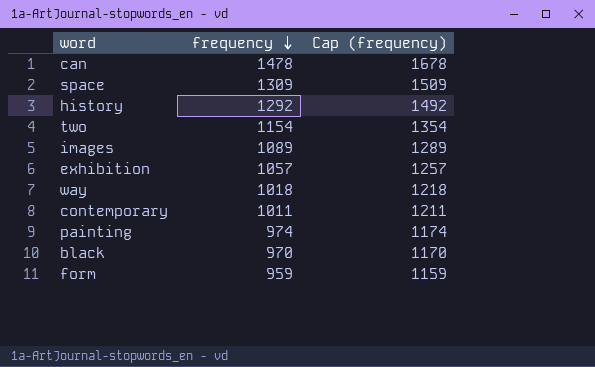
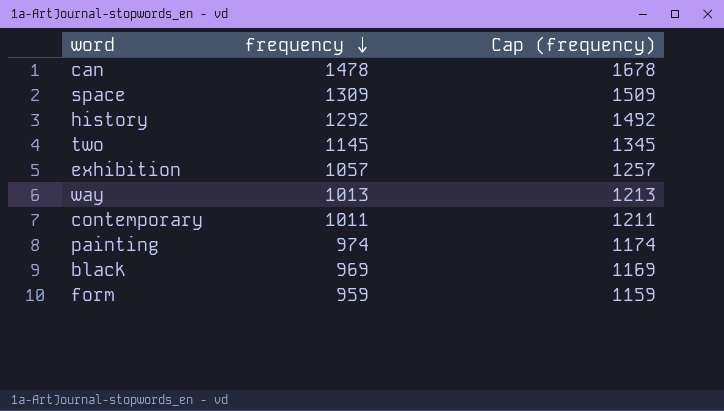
row images: 1089 | 1289 -> none
two | frequency: 1154 -> 1145
two | Cap (frequency): 1354 -> 1345
way | frequency: 1018 -> 1013
way | Cap (frequency): 1218 -> 1213
black | frequency: 970 -> 969
black | Cap (frequency): 1170 -> 1169

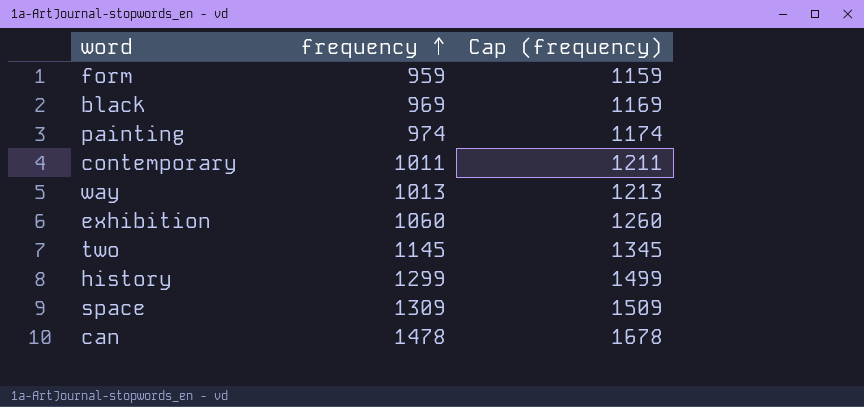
row order: frequency descending -> frequency ascending
exhibition | frequency: 1057 -> 1060
exhibition | Cap (frequency): 1257 -> 1260
history | frequency: 1292 -> 1299
history | Cap (frequency): 1492 -> 1499

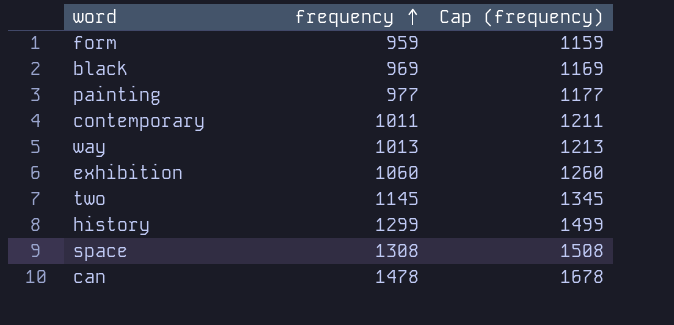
painting | frequency: 974 -> 977
painting | Cap (frequency): 1174 -> 1177
space | frequency: 1309 -> 1308
space | Cap (frequency): 1509 -> 1508

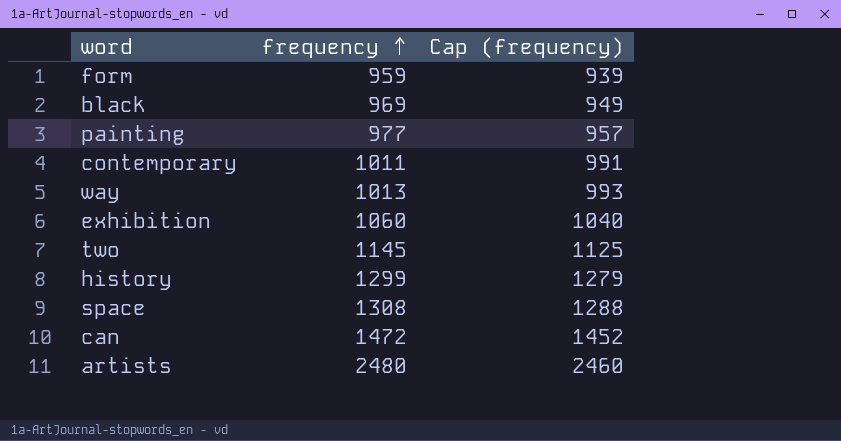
column Cap (frequency) | formula: [frequency] + 200 -> [frequency] - 20
can | frequency: 1478 -> 1472
row artists: none -> 2480 | 2460

